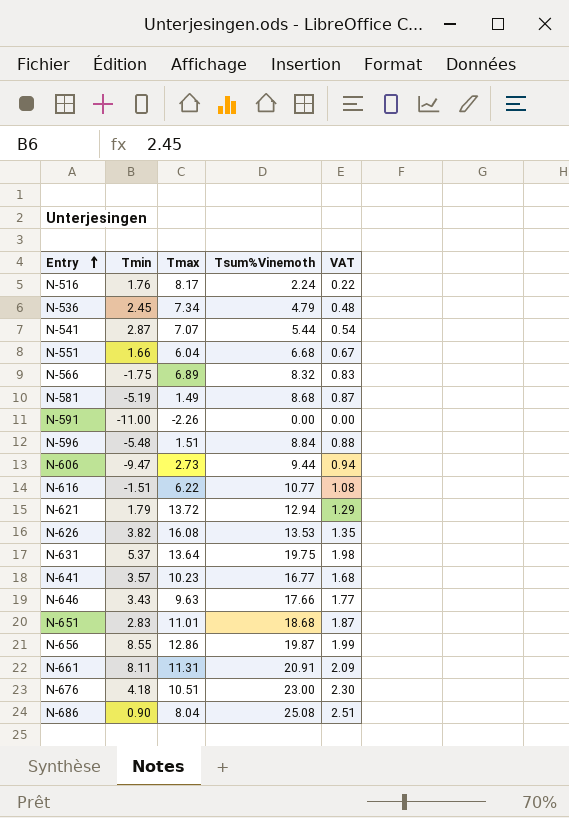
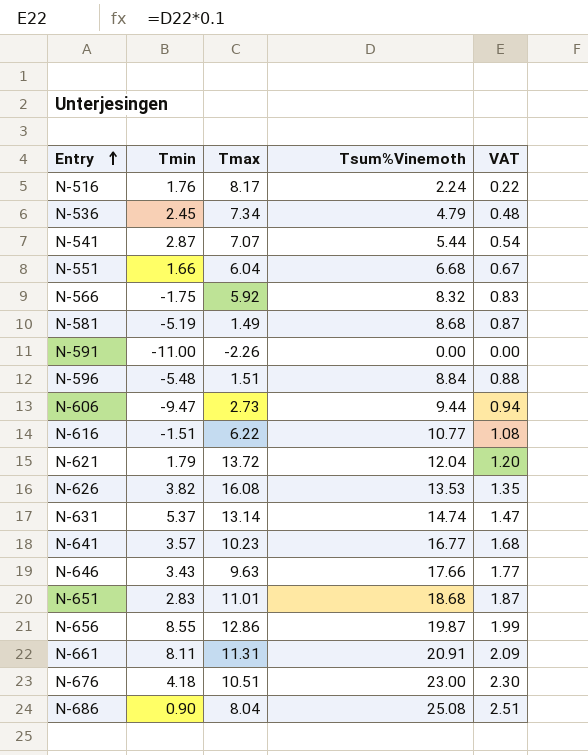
N-566 | Tmax: 6.89 -> 5.92
N-621 | Tsum%Vinemoth: 12.94 -> 12.04
N-621 | VAT: 1.29 -> 1.20
N-631 | Tmax: 13.64 -> 13.14
N-631 | Tsum%Vinemoth: 19.75 -> 14.74
N-631 | VAT: 1.98 -> 1.47

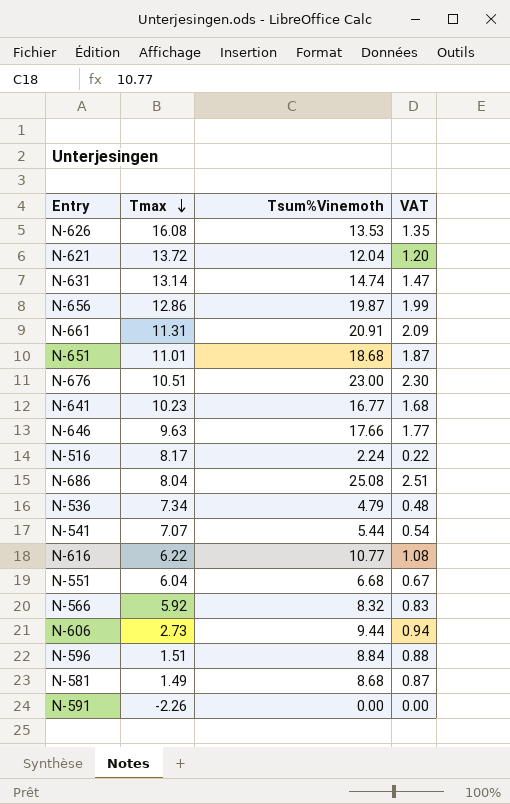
row order: Entry ascending -> Tmax descending
column Tmin | position: 2 -> none

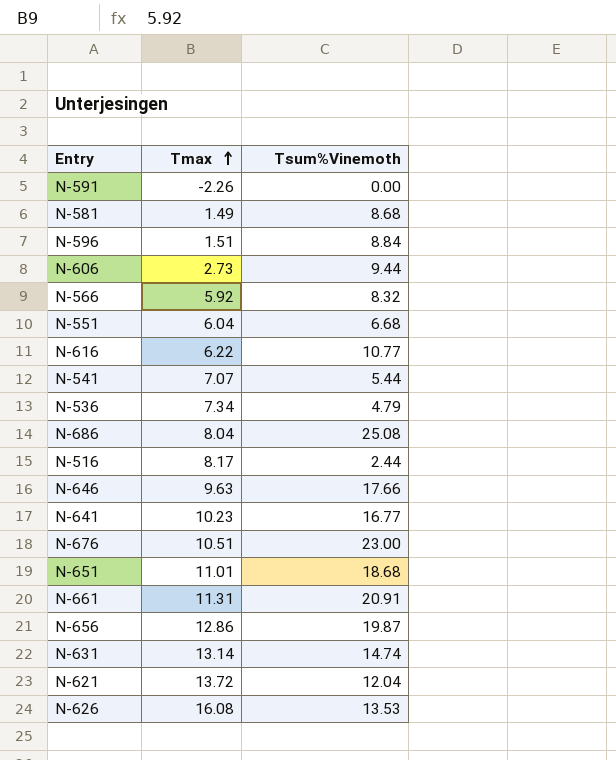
row order: Tmax descending -> Tmax ascending
column VAT | formula: [Tsum%Vinemoth] * 0.1 -> none
N-516 | Tsum%Vinemoth: 2.24 -> 2.44

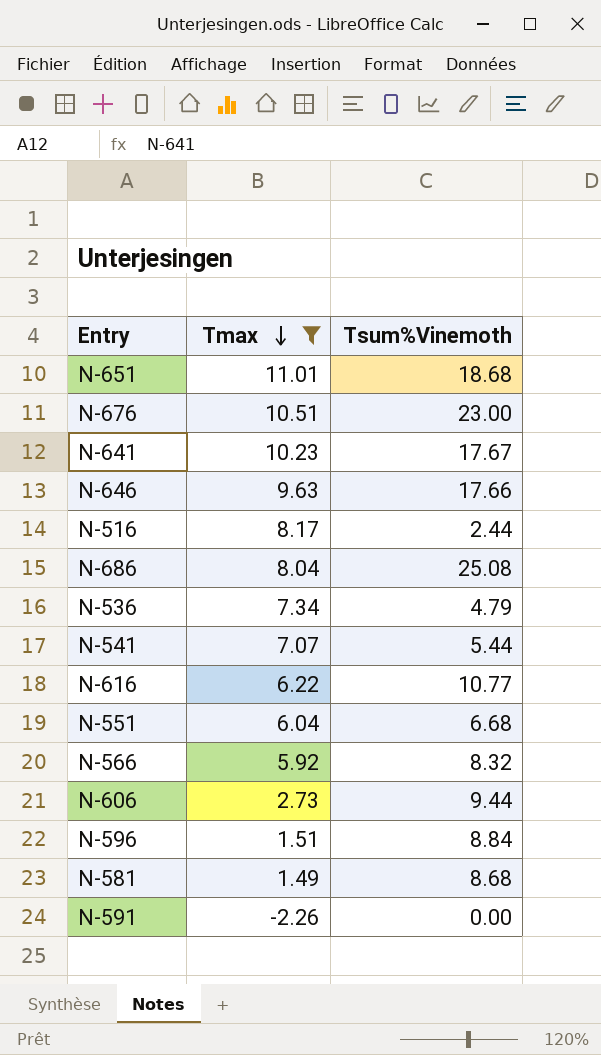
filter: none -> Tmax <= 11.01
row order: Tmax ascending -> Tmax descending
N-641 | Tsum%Vinemoth: 16.77 -> 17.67

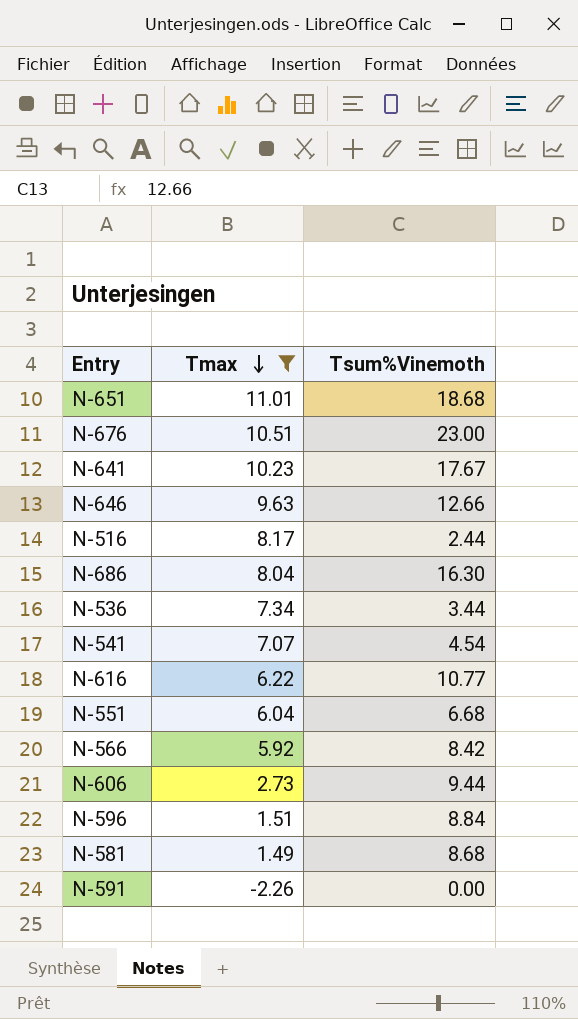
N-646 | Tsum%Vinemoth: 17.66 -> 12.66
N-686 | Tsum%Vinemoth: 25.08 -> 16.30
N-536 | Tsum%Vinemoth: 4.79 -> 3.44
N-541 | Tsum%Vinemoth: 5.44 -> 4.54
N-566 | Tsum%Vinemoth: 8.32 -> 8.42

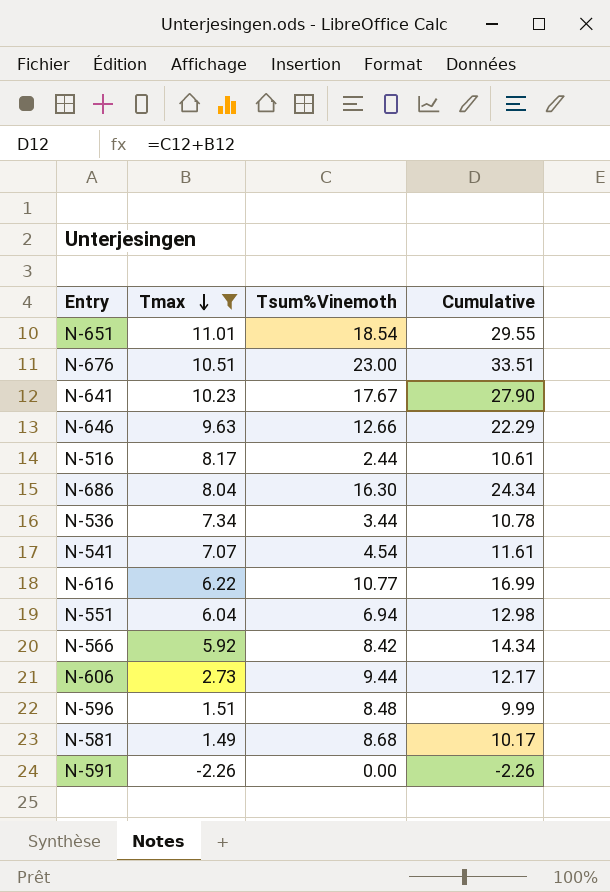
column Cumulative | formula: none -> [Tmax] + [Tsum%Vinemoth]
N-651 | Tsum%Vinemoth: 18.68 -> 18.54
N-551 | Tsum%Vinemoth: 6.68 -> 6.94
N-596 | Tsum%Vinemoth: 8.84 -> 8.48

